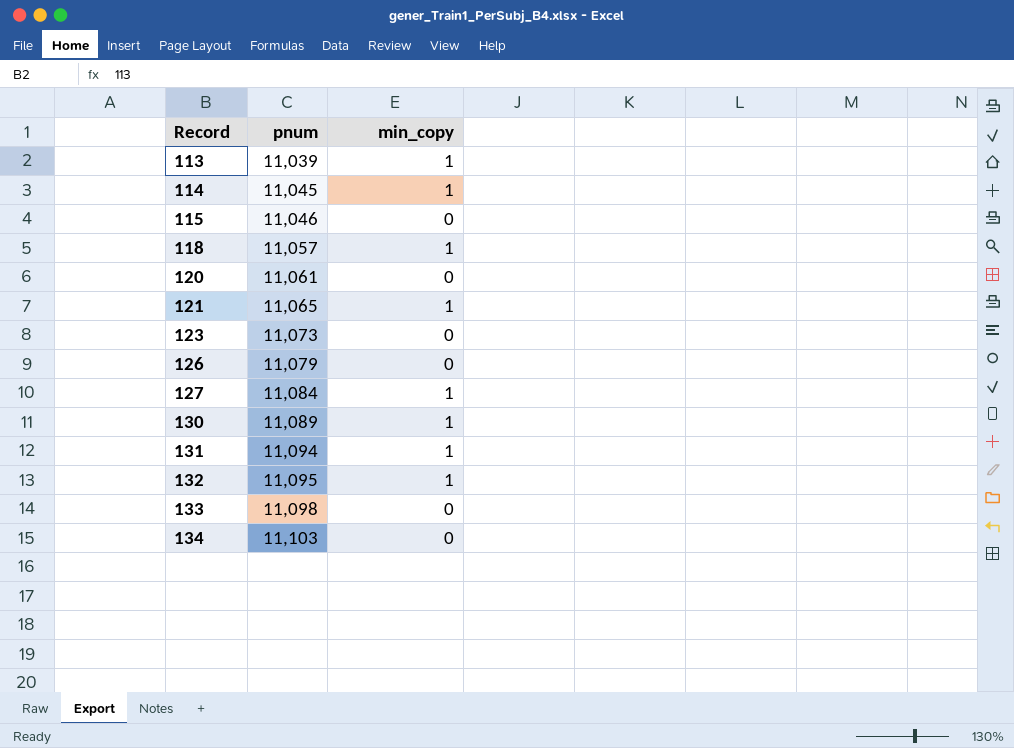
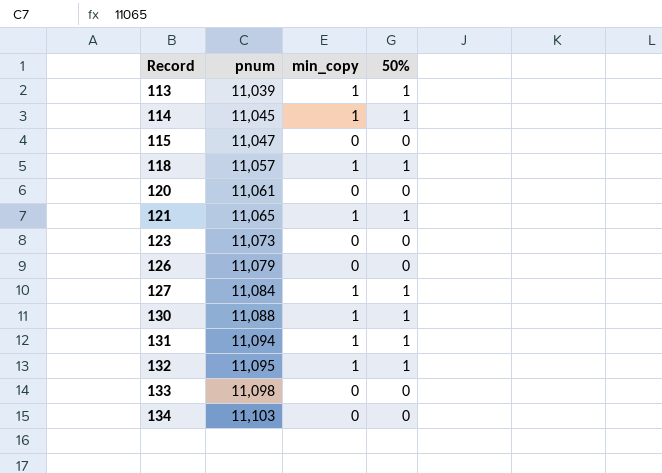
column 50% | position: none -> 4
115 | pnum: 11,046 -> 11,047
130 | pnum: 11,089 -> 11,088

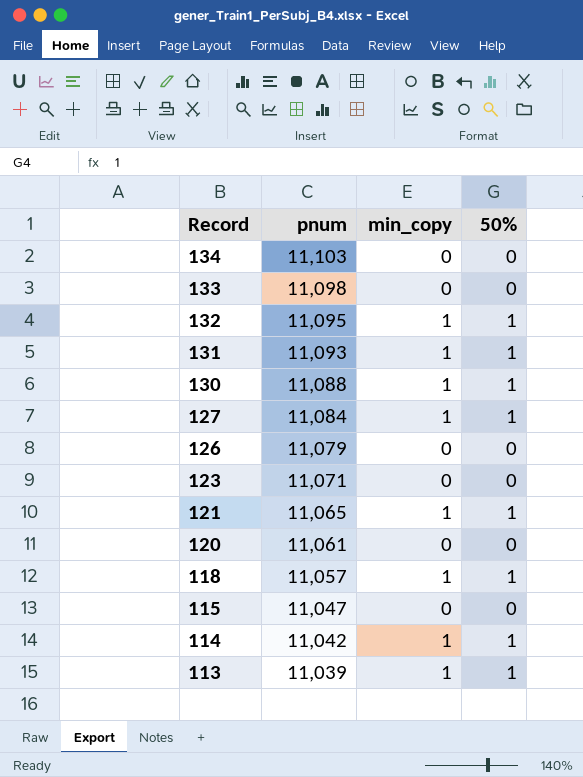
row order: Record ascending -> Record descending
131 | pnum: 11,094 -> 11,093
123 | pnum: 11,073 -> 11,071
114 | pnum: 11,045 -> 11,042

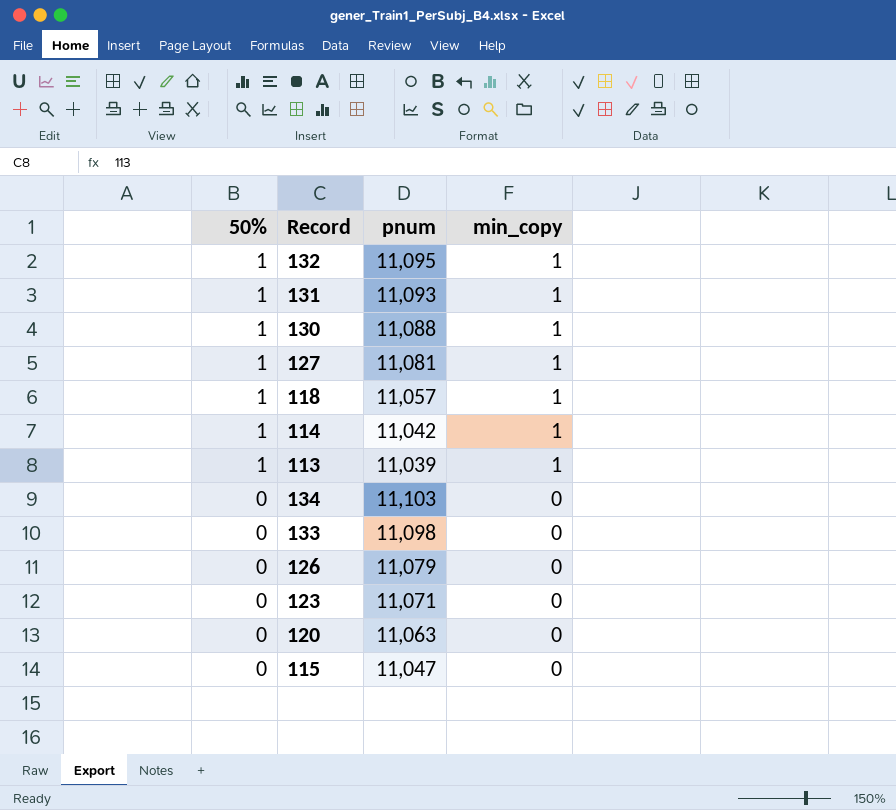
row order: Record descending -> 50% descending
column 50% | position: 4 -> 1
row 121: 11,065 | 1 | 1 -> none
127 | pnum: 11,084 -> 11,081
120 | pnum: 11,061 -> 11,063

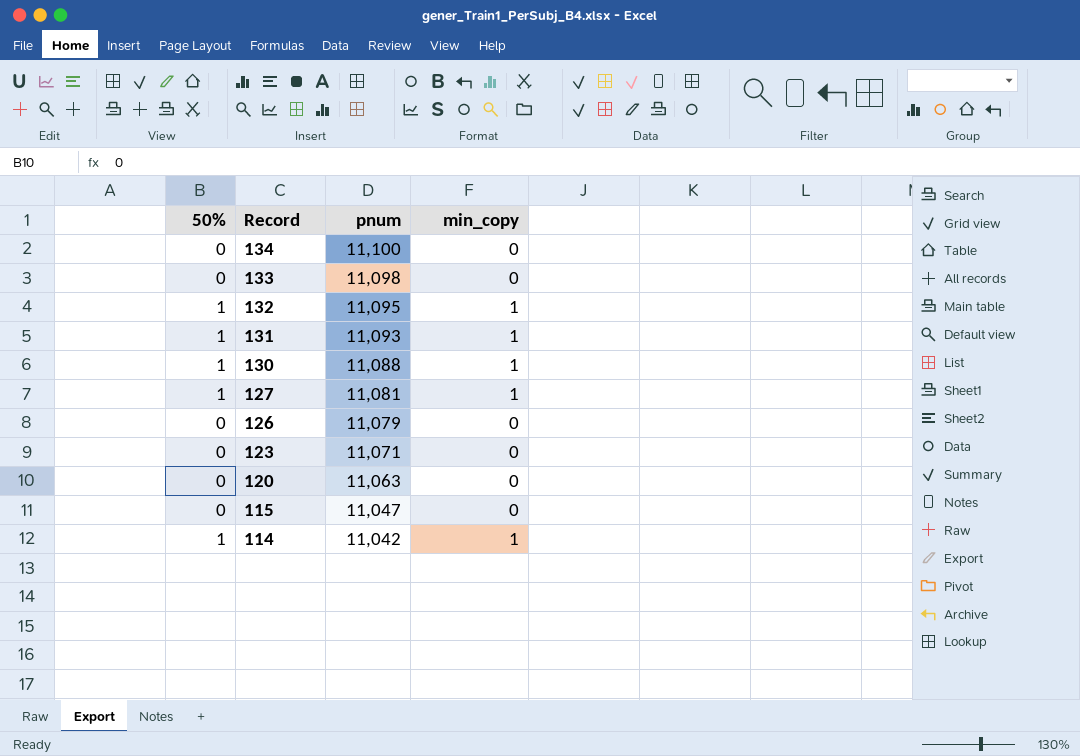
row order: 50% descending -> Record descending
row 118: 1 | 11,057 | 1 -> none
row 113: 1 | 11,039 | 1 -> none
134 | pnum: 11,103 -> 11,100

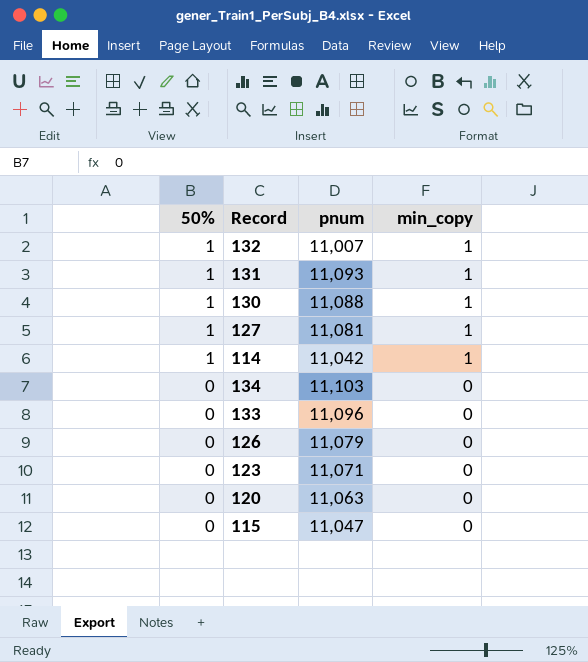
row order: Record descending -> 50% descending
132 | pnum: 11,095 -> 11,007
134 | pnum: 11,100 -> 11,103
133 | pnum: 11,098 -> 11,096

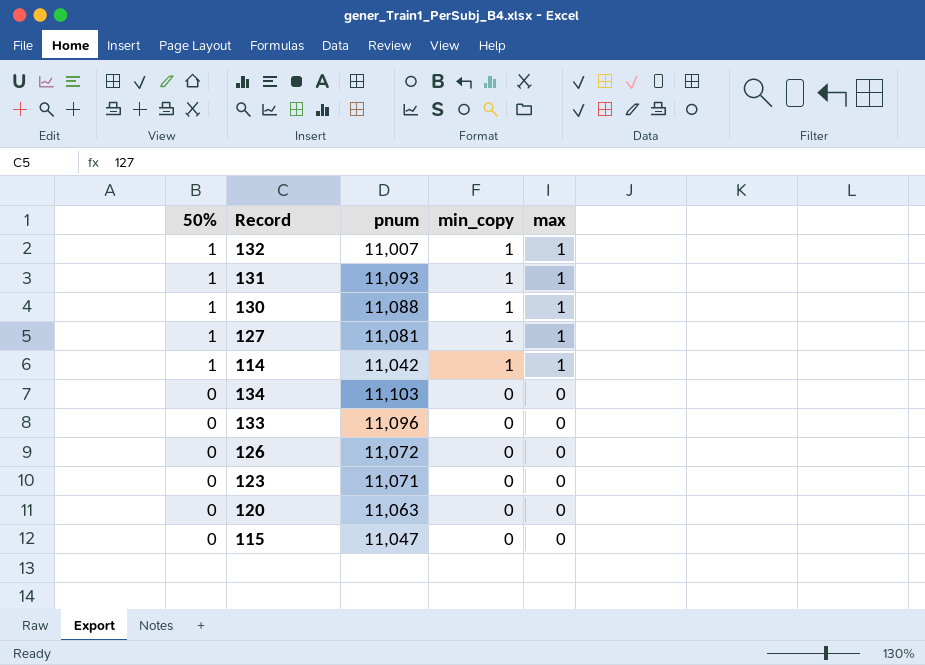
column max | position: none -> 5
126 | pnum: 11,079 -> 11,072

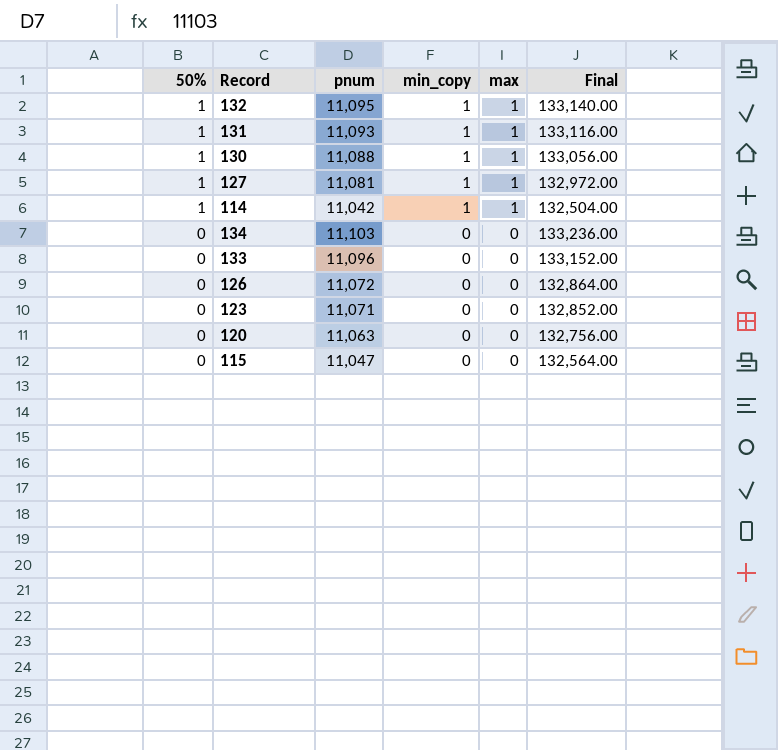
column Final | formula: none -> [pnum] * 12
132 | pnum: 11,007 -> 11,095

